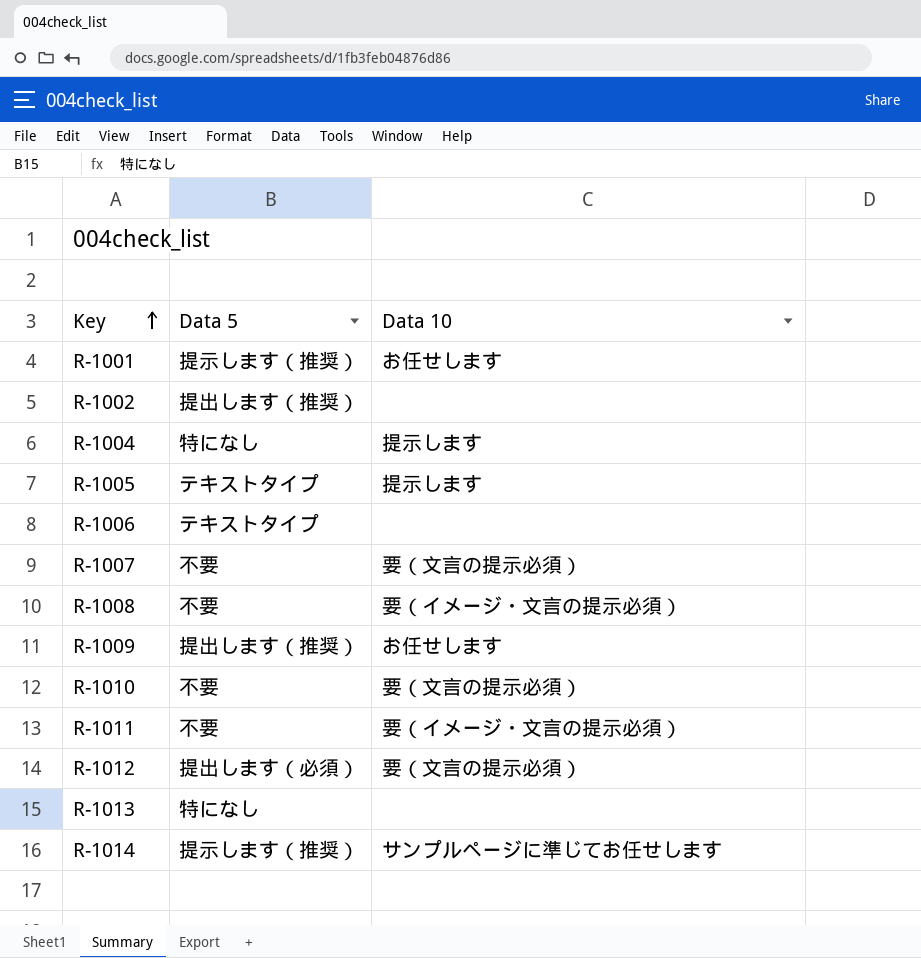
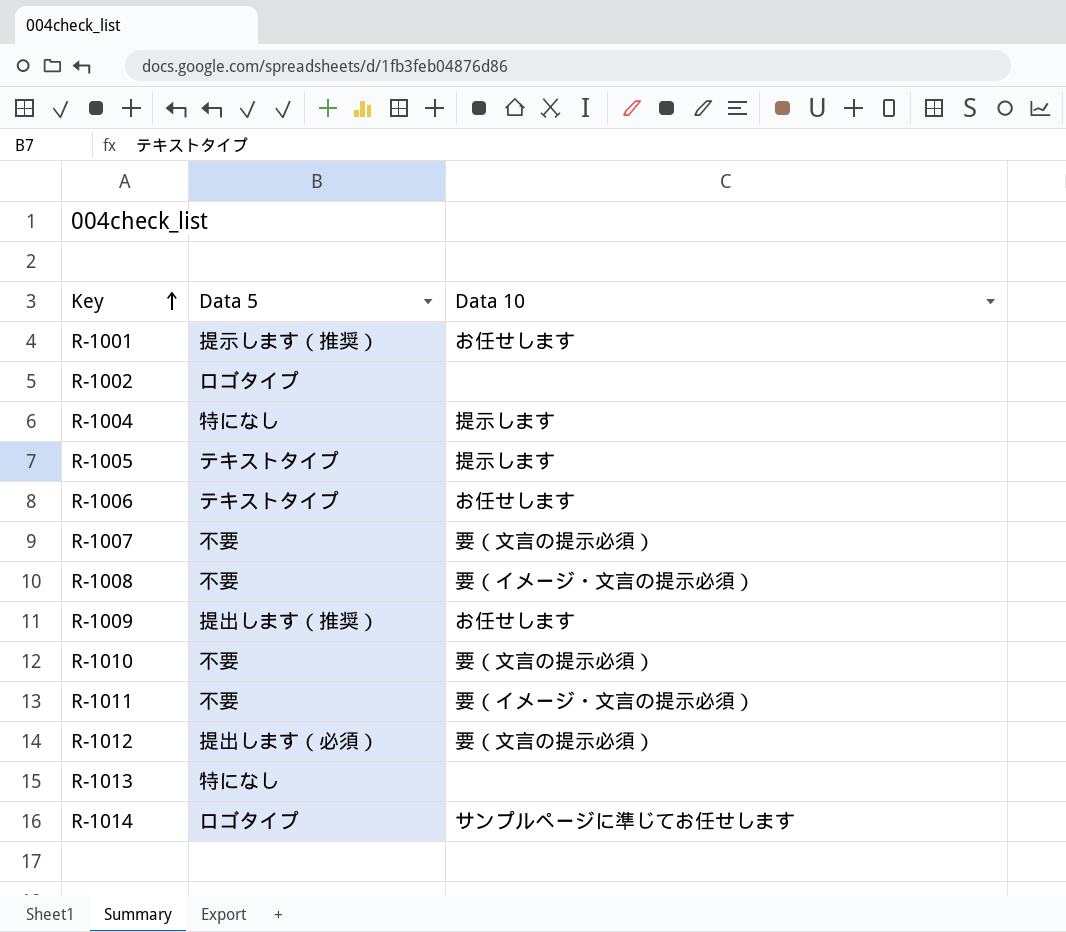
R-1002 | Data 5: 提出します（推奨） -> ロゴタイプ
R-1006 | Data 10: none -> お任せします
R-1014 | Data 5: 提示します（推奨） -> ロゴタイプ

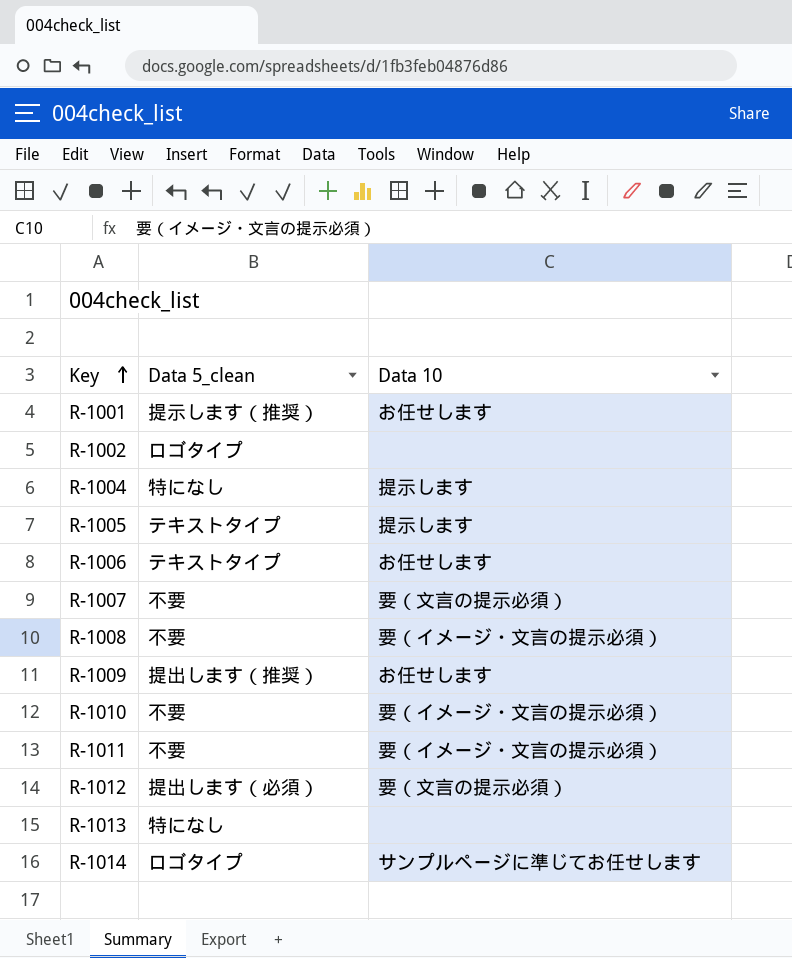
column name: Data 5 -> Data 5_clean
R-1010 | Data 10: 要（文言の提示必須） -> 要（イメージ・文言の提示必須）

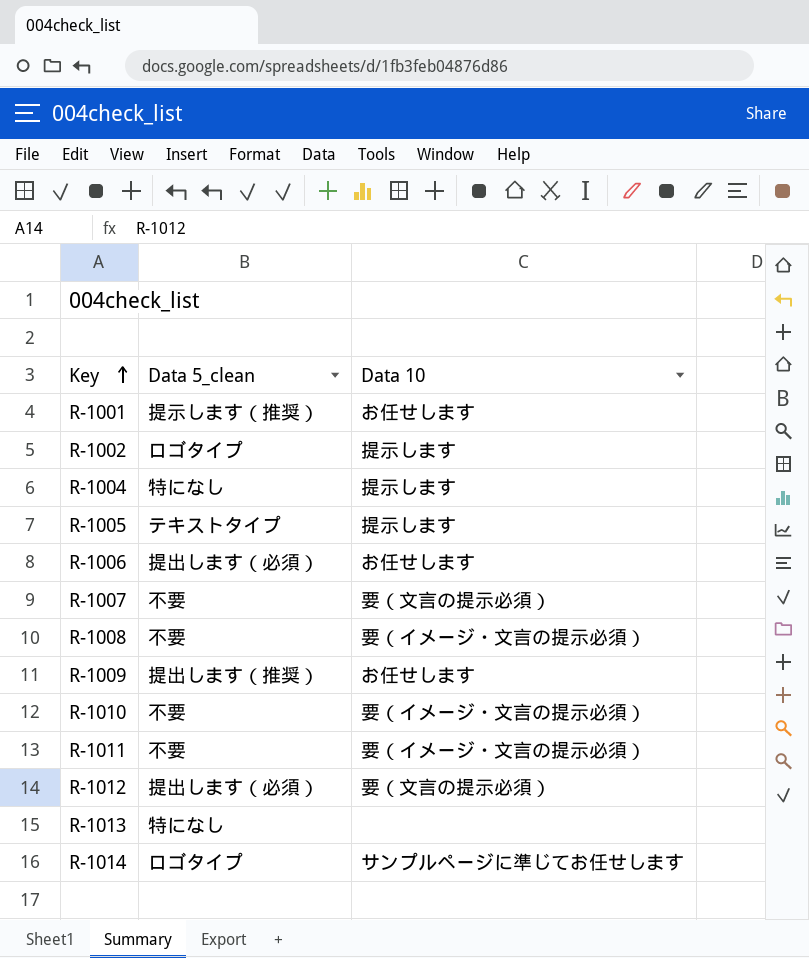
R-1002 | Data 10: none -> 提示します
R-1006 | Data 5_clean: テキストタイプ -> 提出します（必須）

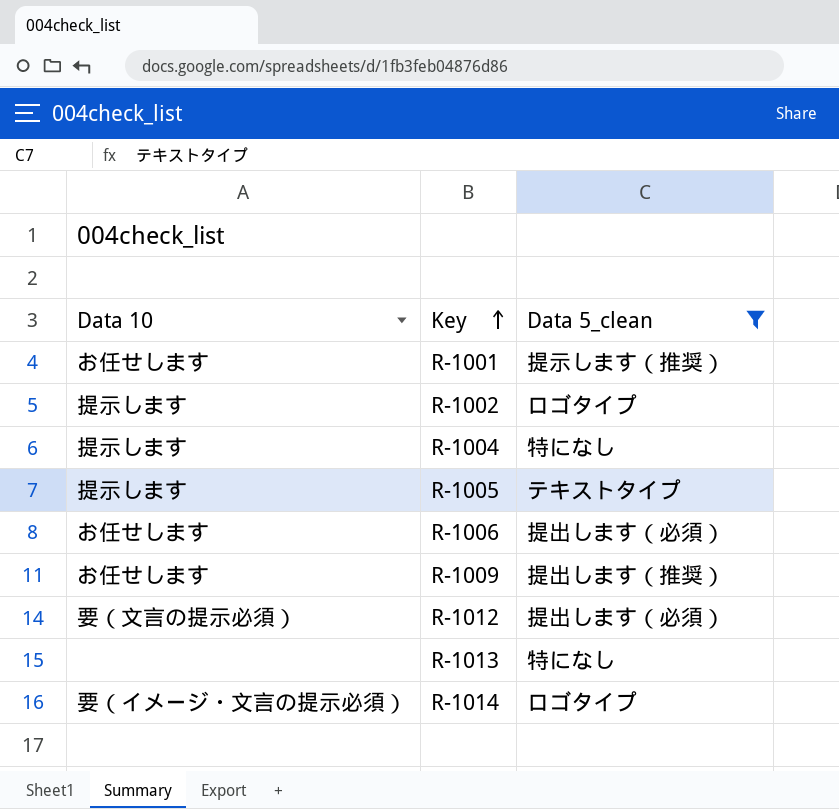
filter: none -> Data 5_clean != 不要
column Data 10 | position: 3 -> 1
R-1014 | Data 10: サンプルページに準じてお任せします -> 要（イメージ・文言の提示必須）

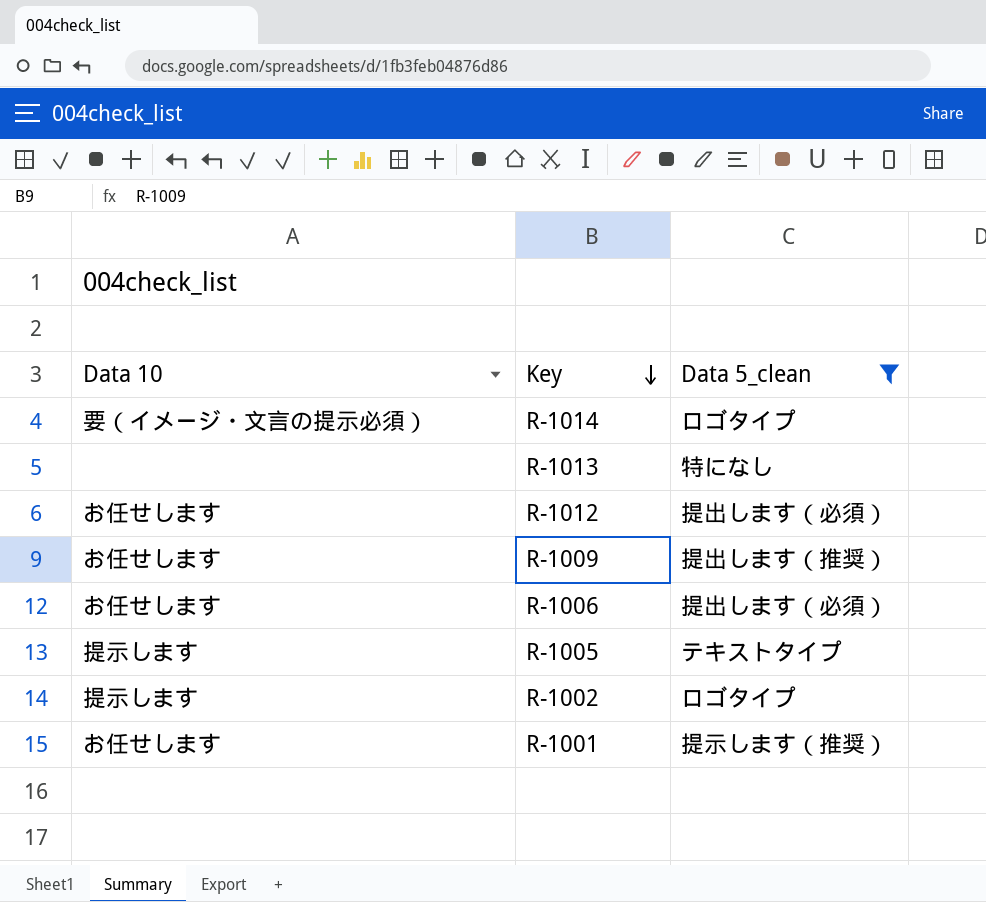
row order: Key ascending -> Key descending
row R-1004: 提示します | 特になし -> none
R-1012 | Data 10: 要（文言の提示必須） -> お任せします

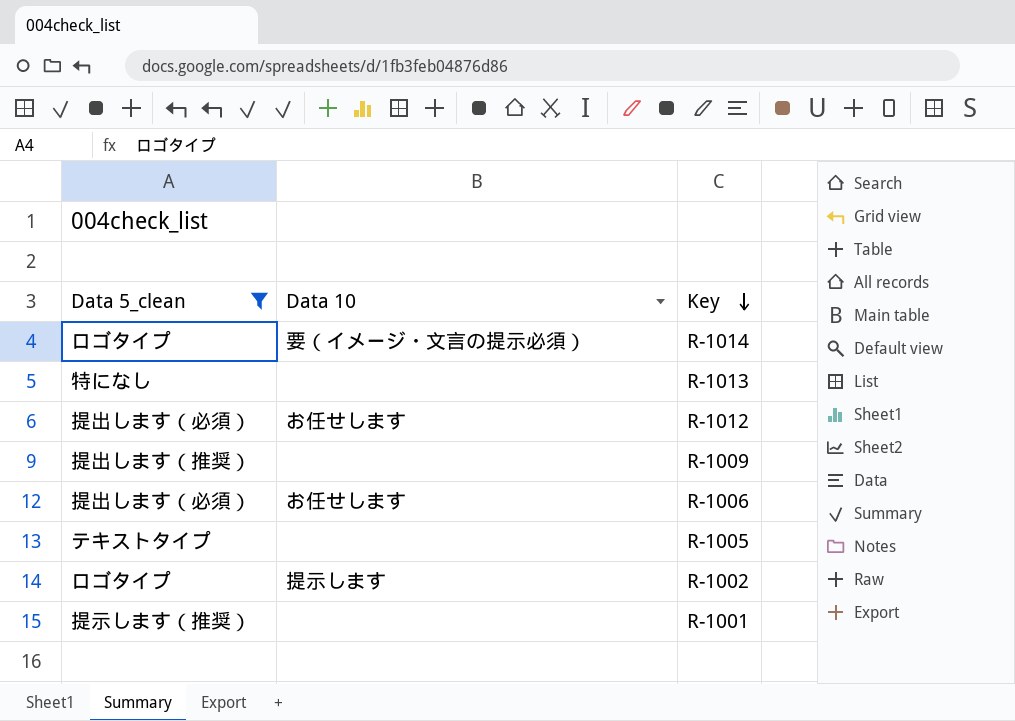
column Data 5_clean | position: 3 -> 1
R-1009 | Data 10: お任せします -> none
R-1005 | Data 10: 提示します -> none
R-1001 | Data 10: お任せします -> none

